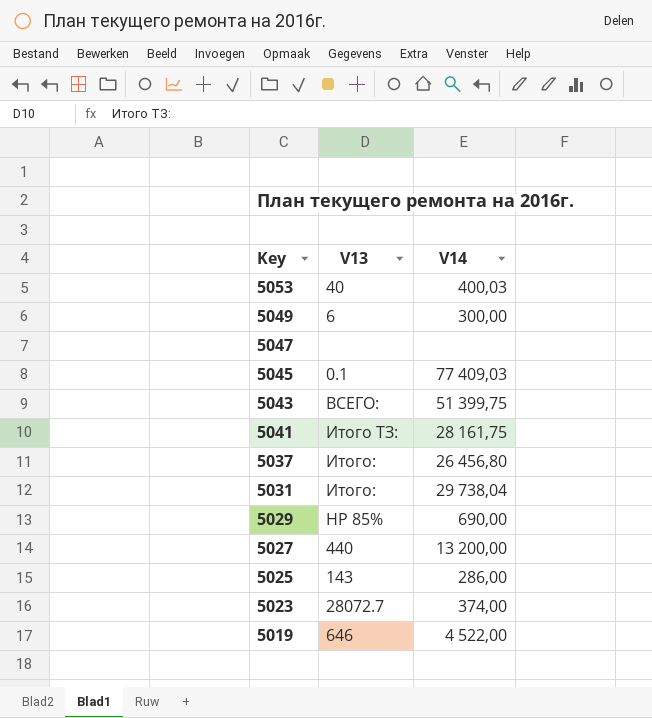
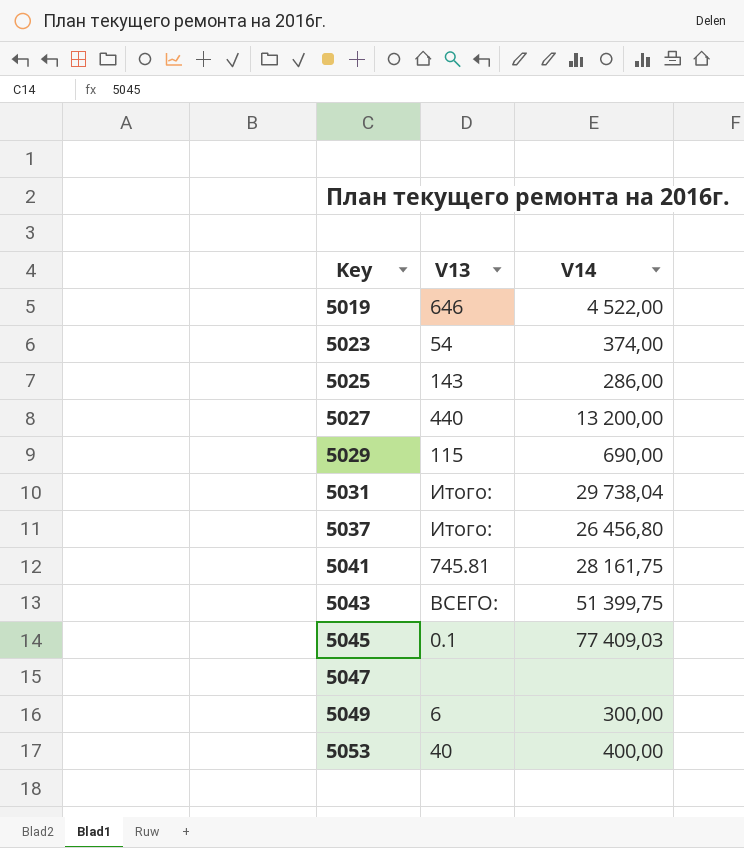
row order: Key descending -> Key ascending
5023 | V13: 28072.7 -> 54
5029 | V13: НР 85% -> 115
5041 | V13: Итого ТЗ: -> 745.81
5053 | V14: 400,03 -> 400,00

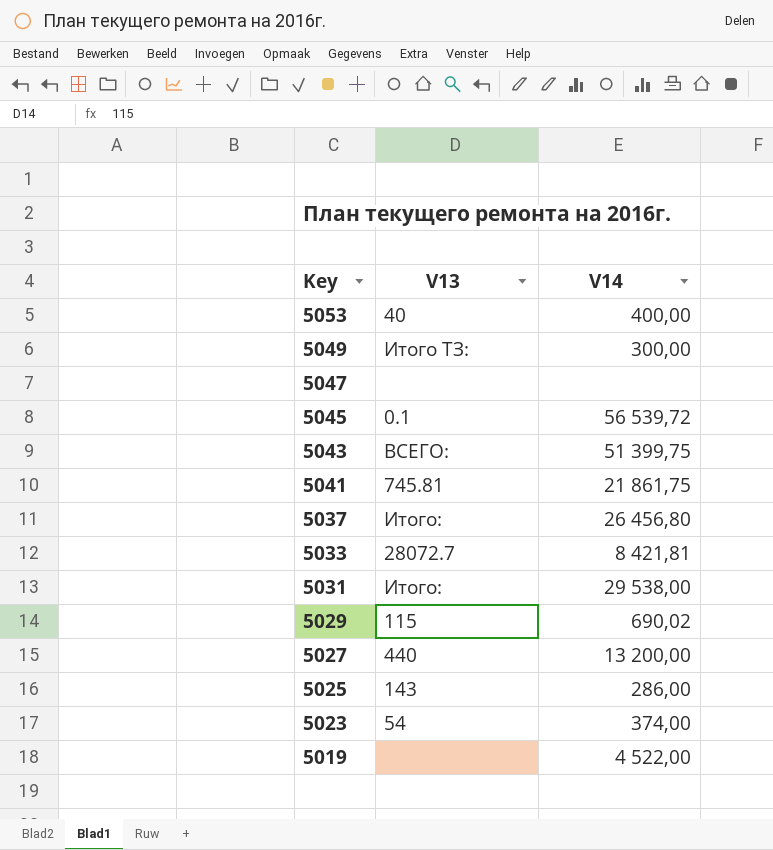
row order: Key ascending -> Key descending
5049 | V13: 6 -> Итого ТЗ:
5045 | V14: 77 409,03 -> 56 539,72
5041 | V14: 28 161,75 -> 21 861,75
row 5033: none -> 28072.7 | 8 421,81
5031 | V14: 29 738,04 -> 29 538,00
5029 | V14: 690,00 -> 690,02
5019 | V13: 646 -> none

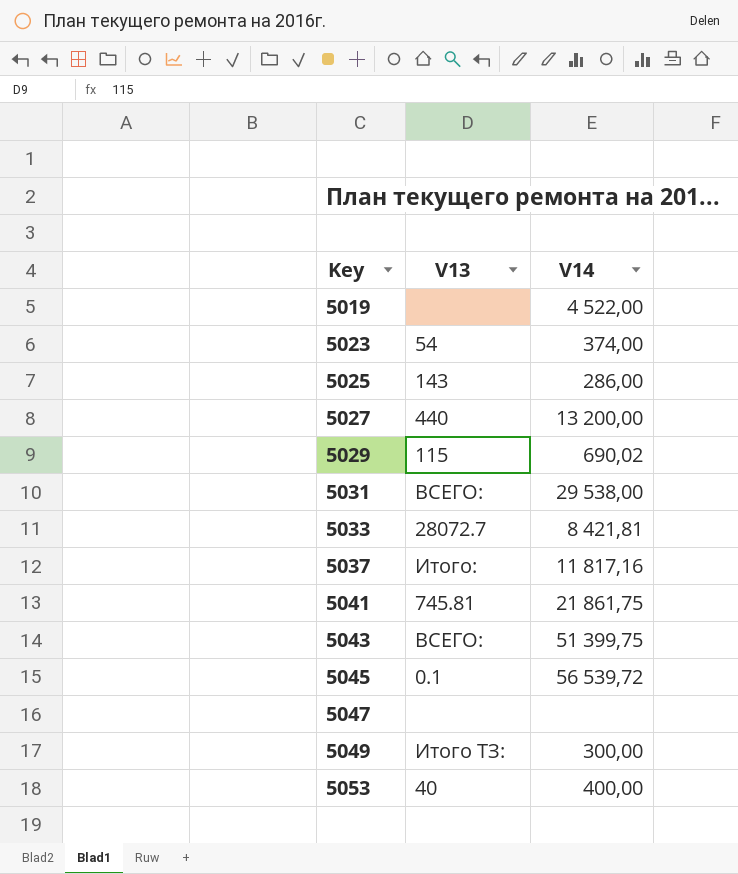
row order: Key descending -> Key ascending
5031 | V13: Итого: -> ВСЕГО:
5037 | V14: 26 456,80 -> 11 817,16

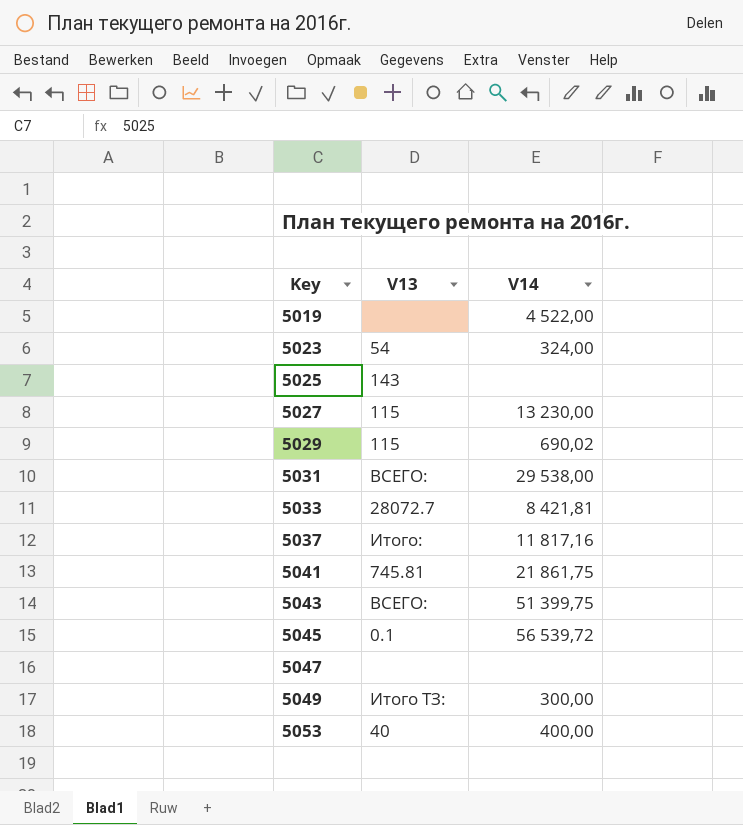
5023 | V14: 374,00 -> 324,00
5025 | V14: 286,00 -> none
5027 | V13: 440 -> 115
5027 | V14: 13 200,00 -> 13 230,00

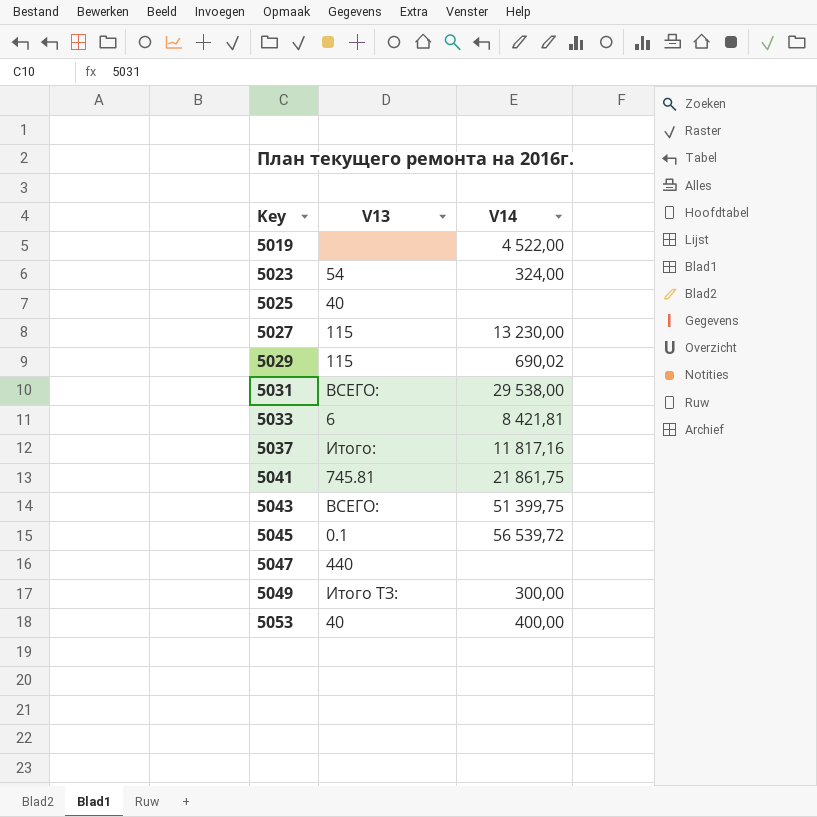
5025 | V13: 143 -> 40
5033 | V13: 28072.7 -> 6
5047 | V13: none -> 440

